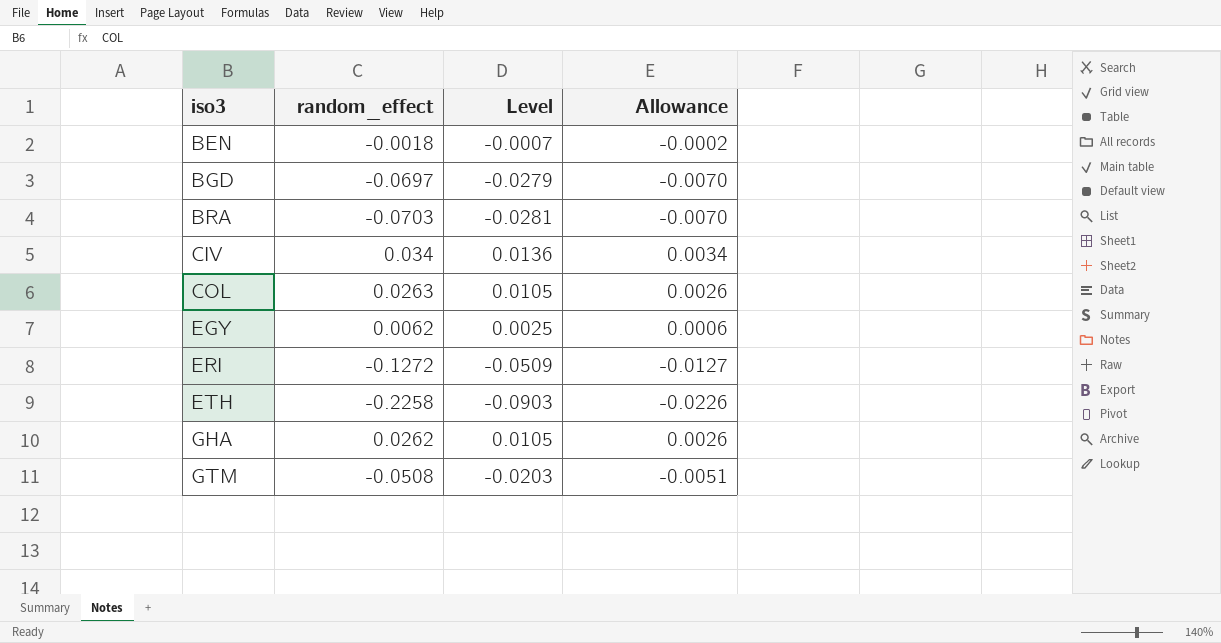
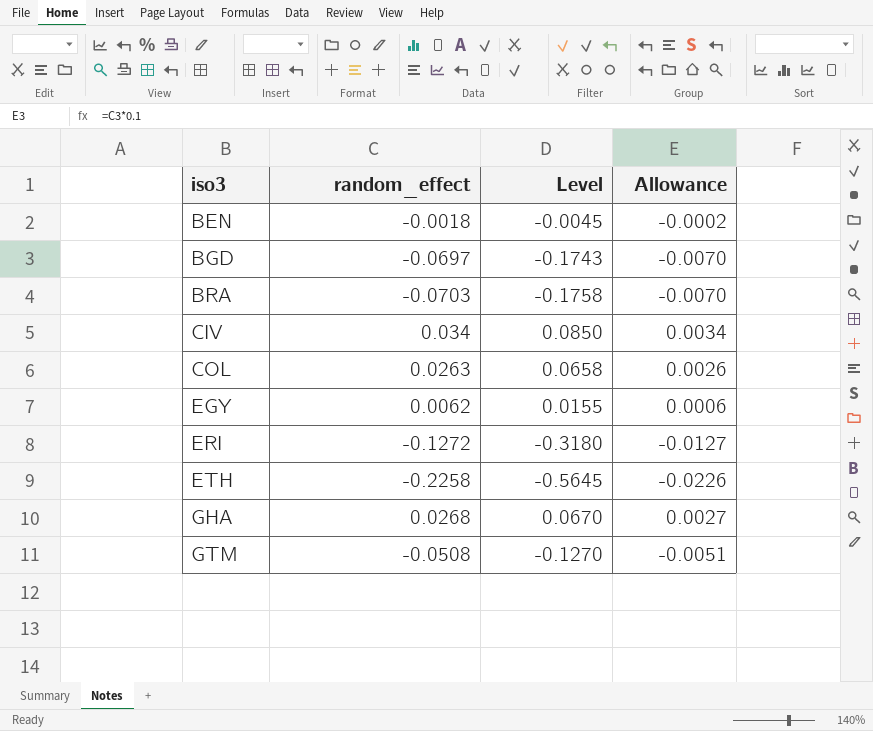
column Level | formula: [random_effect] * 0.4 -> [random_effect] * 2.5
GHA | random_effect: 0.0262 -> 0.0268
GHA | Allowance: 0.0026 -> 0.0027

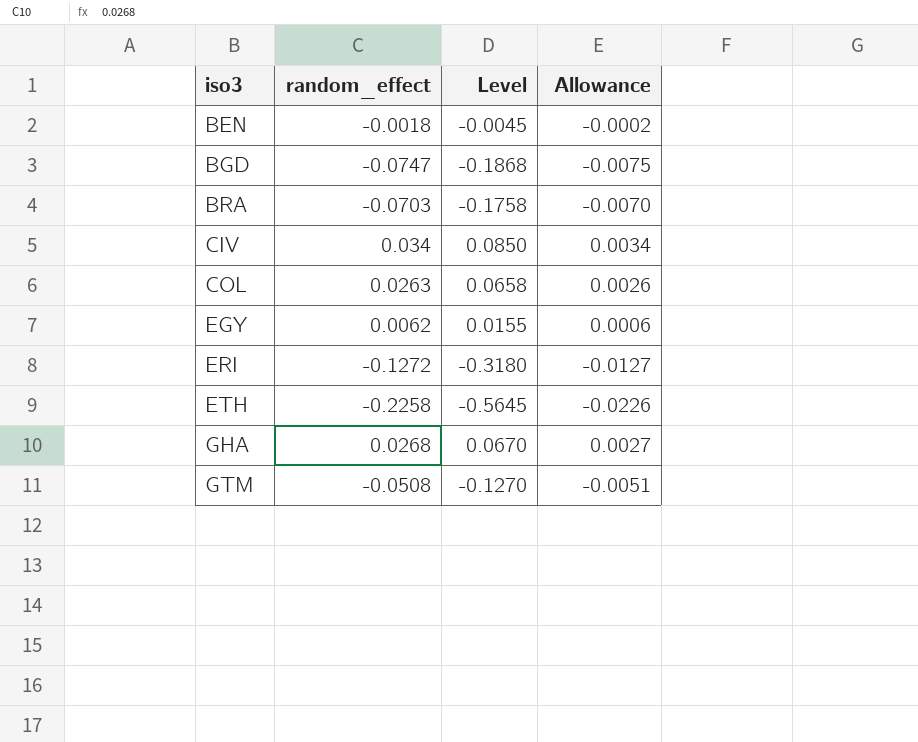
BGD | random_effect: -0.0697 -> -0.0747
BGD | Level: -0.1743 -> -0.1868
BGD | Allowance: -0.0070 -> -0.0075

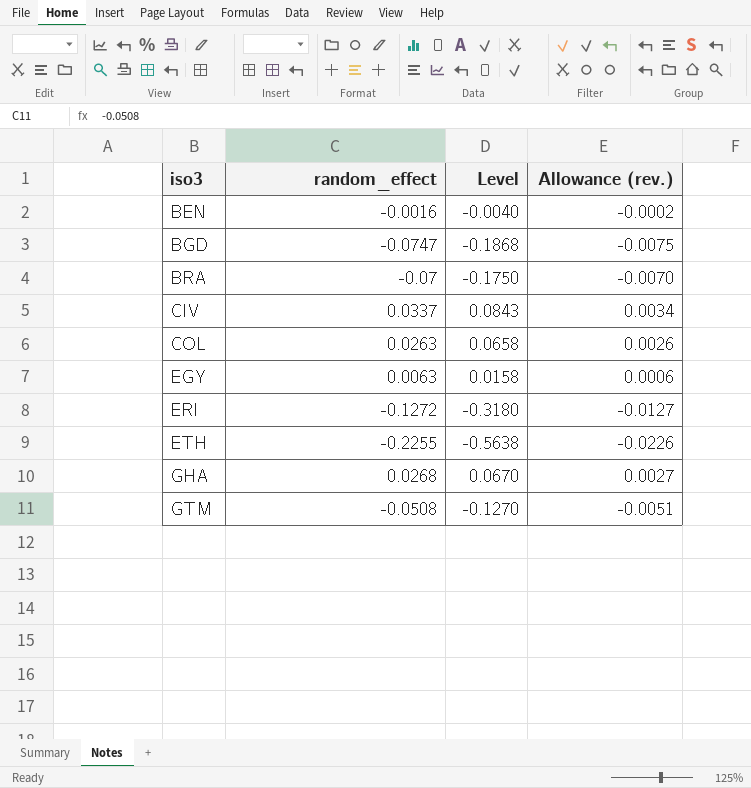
column name: Allowance -> Allowance (rev.)
BEN | random_effect: -0.0018 -> -0.0016
BEN | Level: -0.0045 -> -0.0040
BRA | random_effect: -0.0703 -> -0.07
BRA | Level: -0.1758 -> -0.1750
CIV | random_effect: 0.034 -> 0.0337
CIV | Level: 0.0850 -> 0.0843
EGY | random_effect: 0.0062 -> 0.0063
EGY | Level: 0.0155 -> 0.0158
ETH | random_effect: -0.2258 -> -0.2255
ETH | Level: -0.5645 -> -0.5638

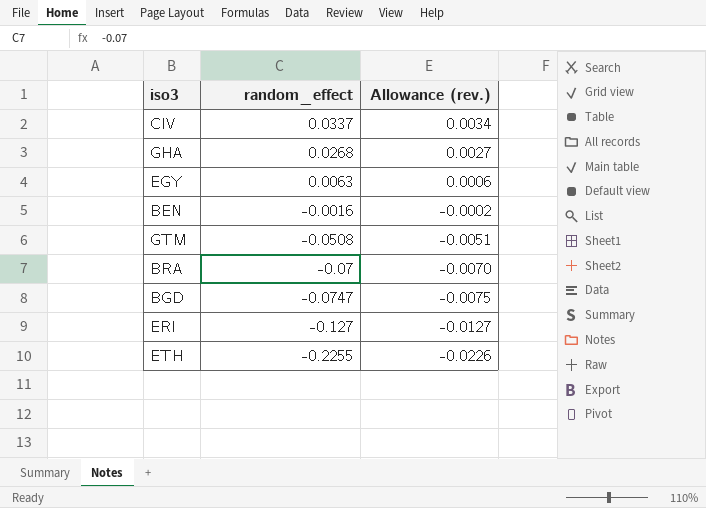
row order: iso3 ascending -> random_effect descending
column Level | formula: [random_effect] * 2.5 -> none
row COL: 0.0263 | 0.0658 | 0.0026 -> none
ERI | random_effect: -0.1272 -> -0.127

